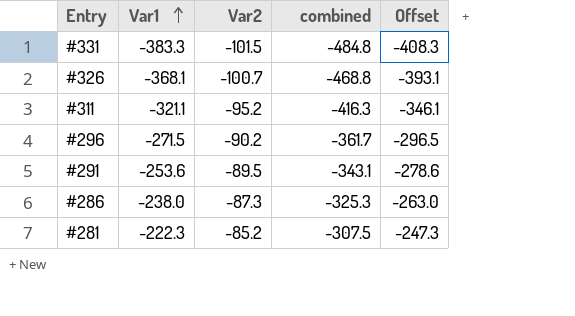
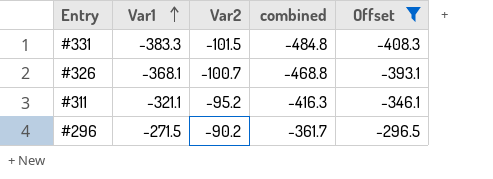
filter: none -> Offset <= -296.5

